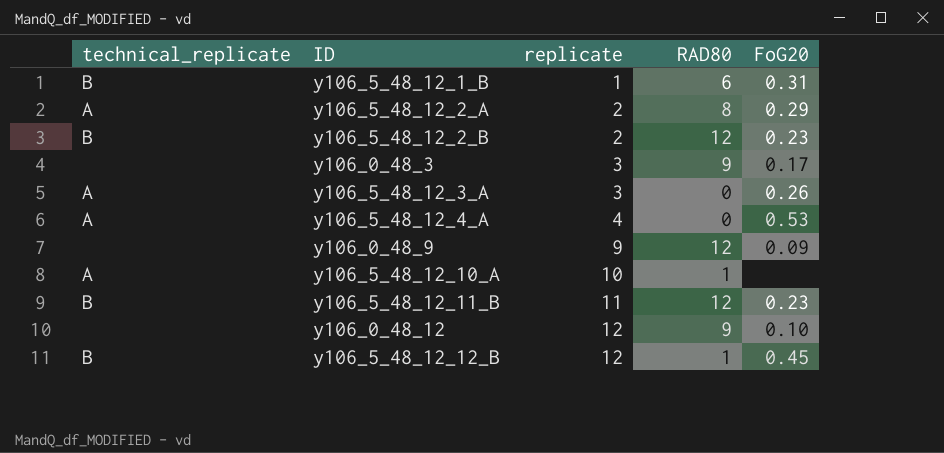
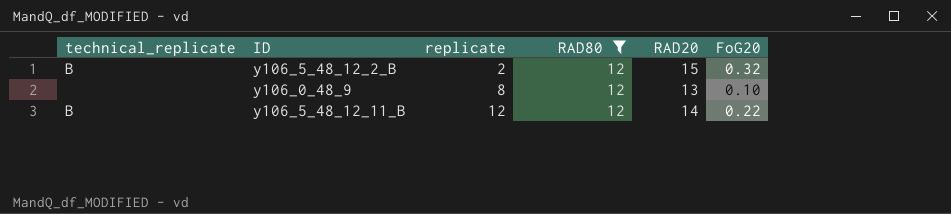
filter: none -> RAD80 = 12
column RAD20 | position: none -> 5
y106_5_48_12_2_B | FoG20: 0.23 -> 0.32
y106_0_48_9 | replicate: 9 -> 8
y106_0_48_9 | FoG20: 0.09 -> 0.10
y106_5_48_12_11_B | replicate: 11 -> 12
y106_5_48_12_11_B | FoG20: 0.23 -> 0.22

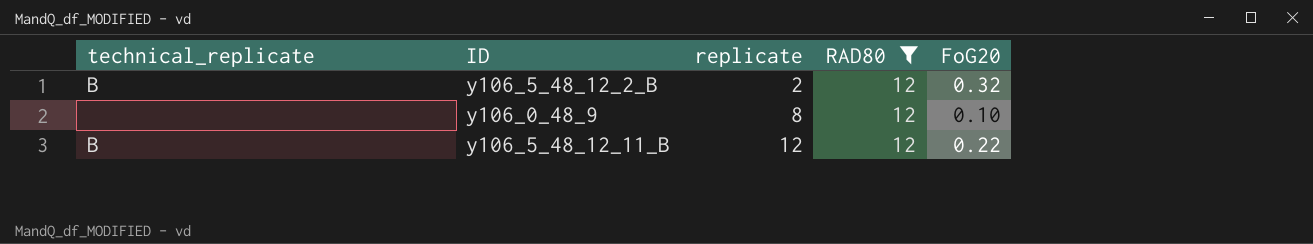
column RAD20 | position: 5 -> none

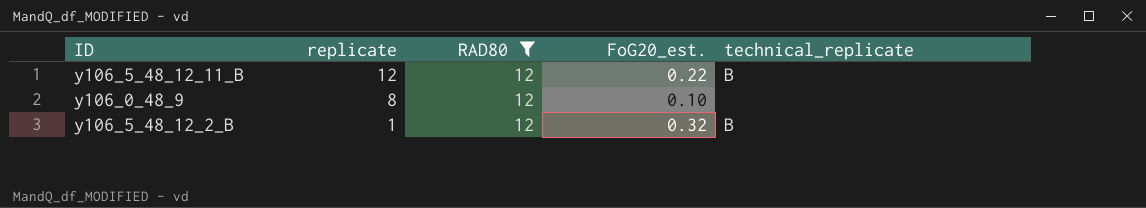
row order: replicate ascending -> replicate descending
column name: FoG20 -> FoG20_est.
column technical_replicate | position: 1 -> 5
y106_5_48_12_2_B | replicate: 2 -> 1

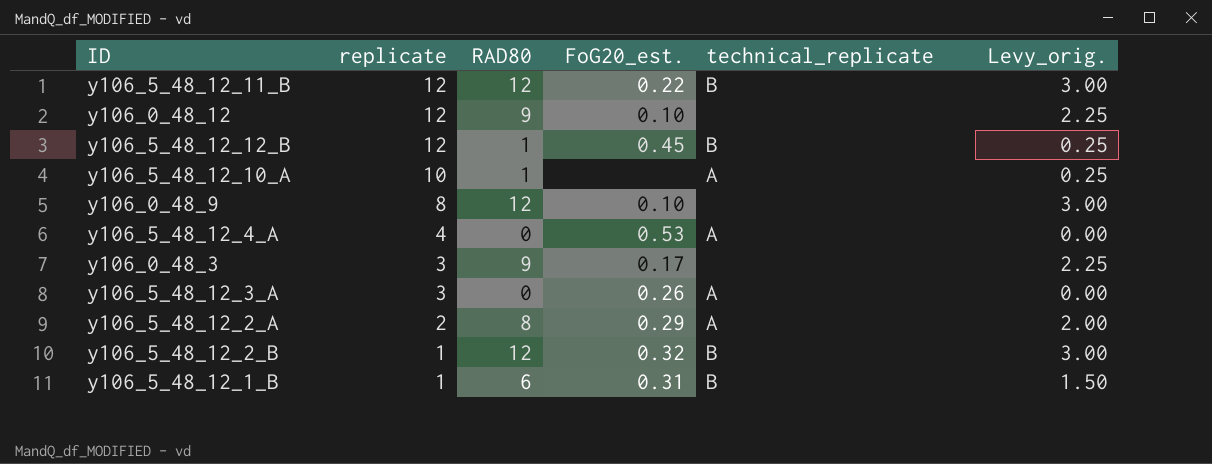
filter: RAD80 = 12 -> none
column Levy_orig. | formula: none -> [RAD80] * 0.25

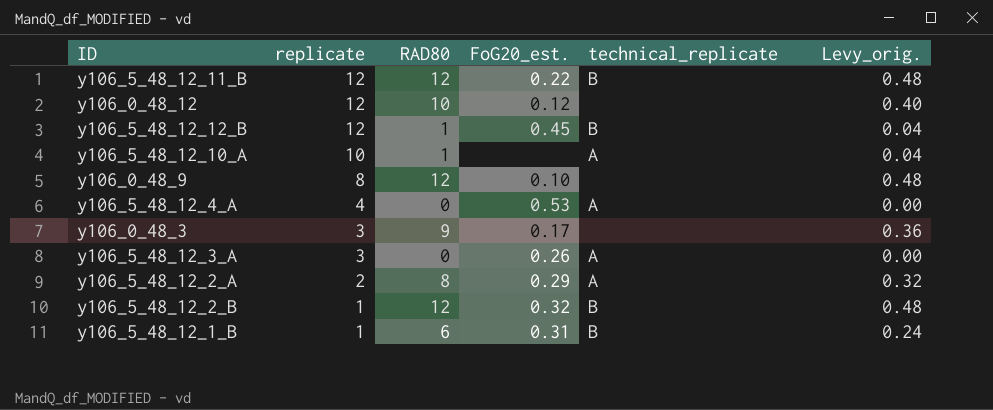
column Levy_orig. | formula: [RAD80] * 0.25 -> [RAD80] * 0.04
y106_0_48_12 | RAD80: 9 -> 10
y106_0_48_12 | FoG20_est.: 0.10 -> 0.12

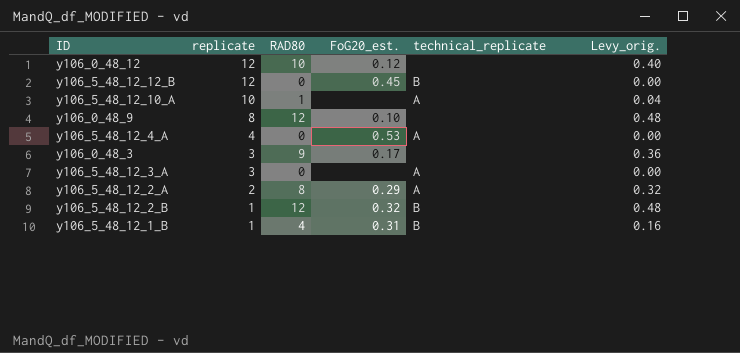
row y106_5_48_12_11_B: 12 | 12 | 0.22 | B | 0.48 -> none
y106_5_48_12_12_B | RAD80: 1 -> 0
y106_5_48_12_12_B | Levy_orig.: 0.04 -> 0.00
y106_5_48_12_3_A | FoG20_est.: 0.26 -> none
y106_5_48_12_1_B | RAD80: 6 -> 4
y106_5_48_12_1_B | Levy_orig.: 0.24 -> 0.16

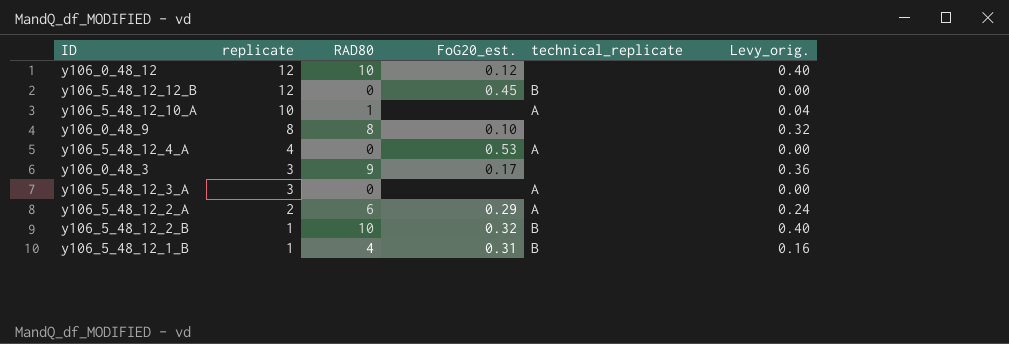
y106_0_48_9 | RAD80: 12 -> 8
y106_0_48_9 | Levy_orig.: 0.48 -> 0.32
y106_5_48_12_2_A | RAD80: 8 -> 6
y106_5_48_12_2_A | Levy_orig.: 0.32 -> 0.24
y106_5_48_12_2_B | RAD80: 12 -> 10
y106_5_48_12_2_B | Levy_orig.: 0.48 -> 0.40

